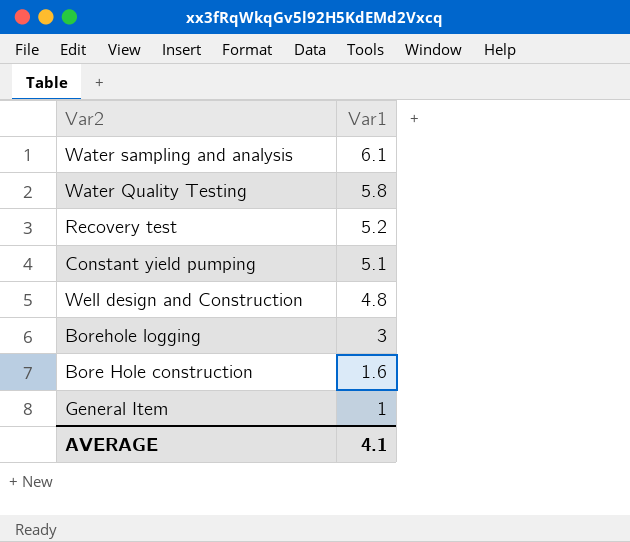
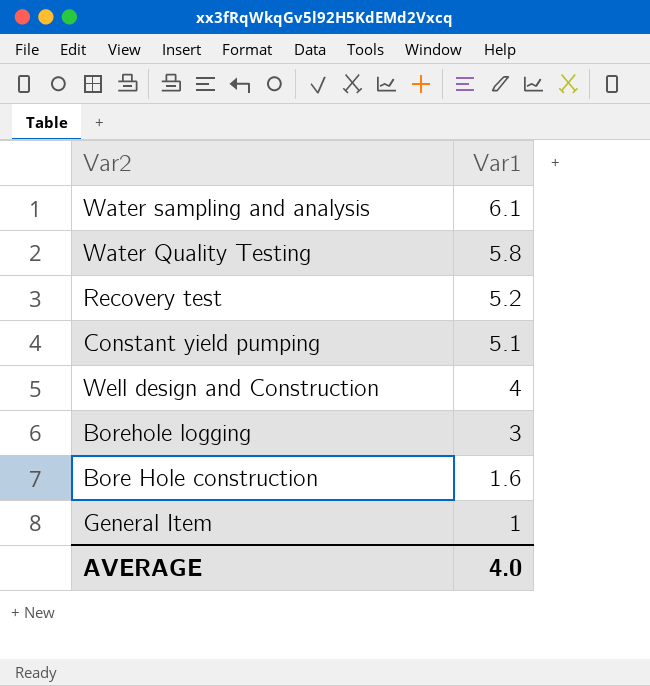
Well design and Construction | Var1: 4.8 -> 4
AVERAGE | Var1: 4.1 -> 4.0

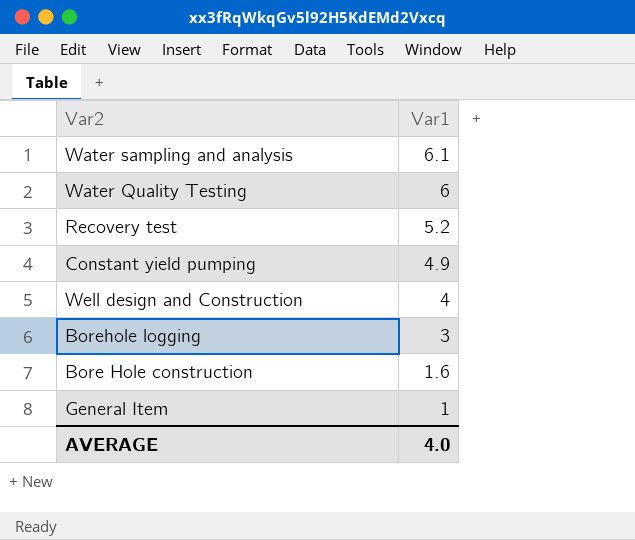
Water Quality Testing | Var1: 5.8 -> 6
Constant yield pumping | Var1: 5.1 -> 4.9

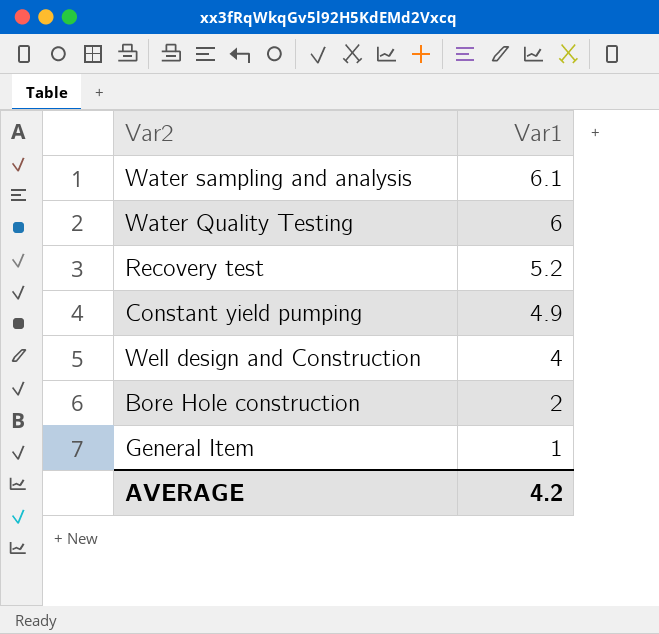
row Borehole logging: 3 -> none
Bore Hole construction | Var1: 1.6 -> 2
AVERAGE | Var1: 4.0 -> 4.2

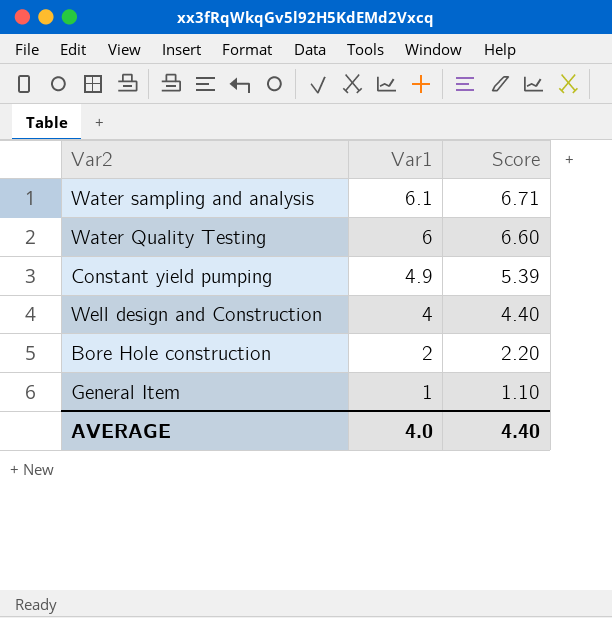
column Score | formula: none -> [Var1] * 1.1
row Recovery test: 5.2 -> none
AVERAGE | Var1: 4.2 -> 4.0

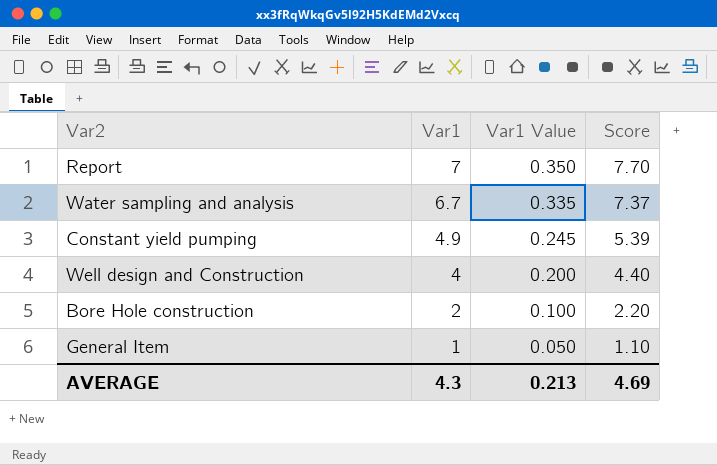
column Var1 Value | formula: none -> [Var1] * 0.05
row Water Quality Testing: 6 | 6.60 -> none
row Report: none -> 7 | 0.350 | 7.70
Water sampling and analysis | Var1: 6.1 -> 6.7
Water sampling and analysis | Score: 6.71 -> 7.37
AVERAGE | Var1: 4.0 -> 4.3
AVERAGE | Score: 4.40 -> 4.69

